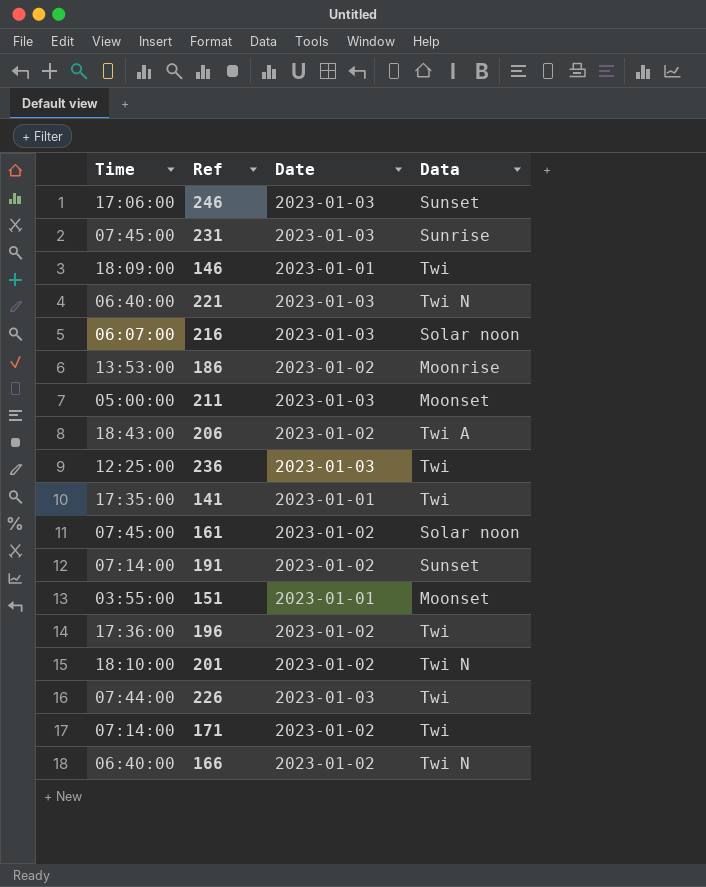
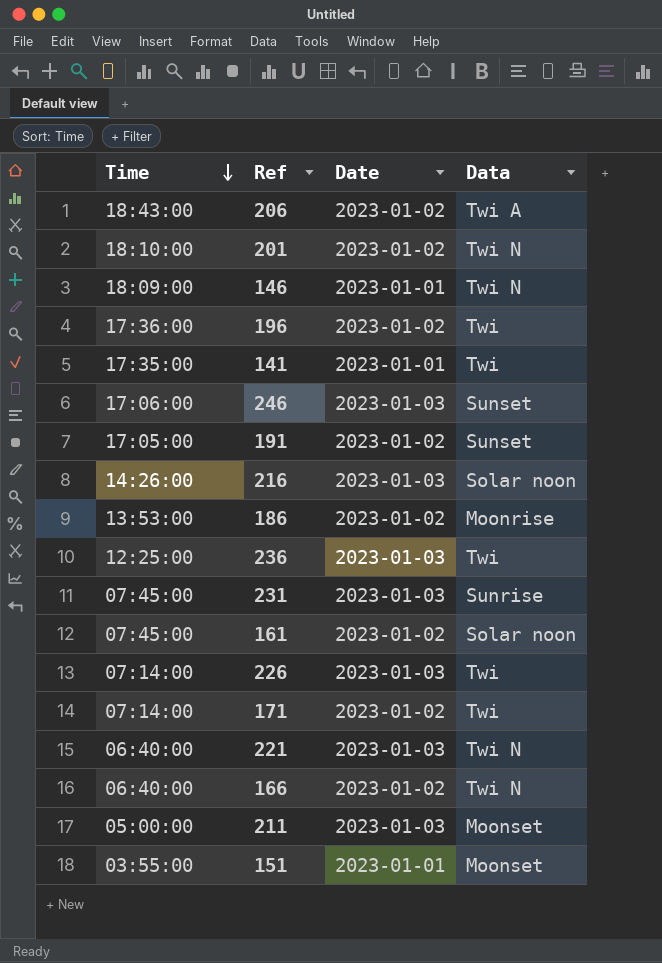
row order: none -> Time descending
146 | Data: Twi -> Twi N
191 | Time: 07:14:00 -> 17:05:00
216 | Time: 06:07:00 -> 14:26:00
226 | Time: 07:44:00 -> 07:14:00

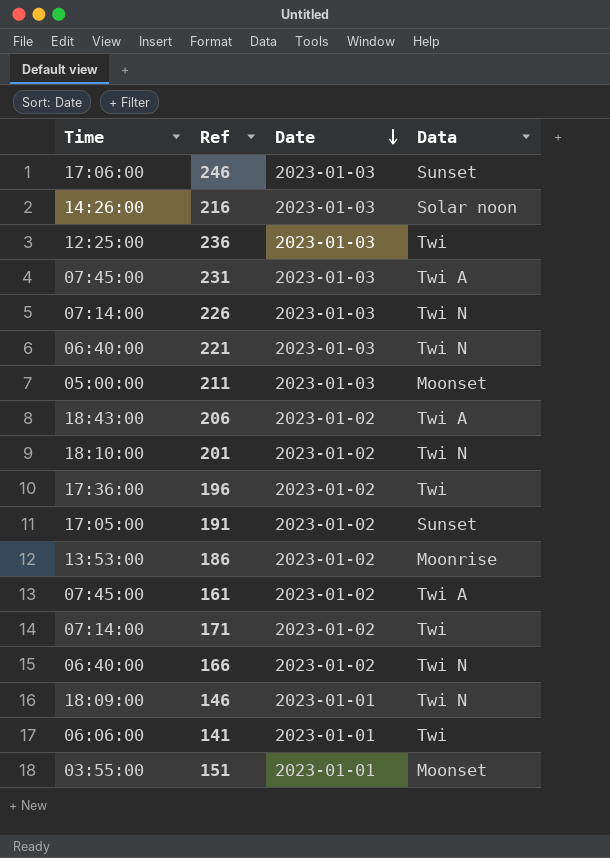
row order: Time descending -> Date descending
231 | Data: Sunrise -> Twi A
226 | Data: Twi -> Twi N
161 | Data: Solar noon -> Twi A
141 | Time: 17:35:00 -> 06:06:00

